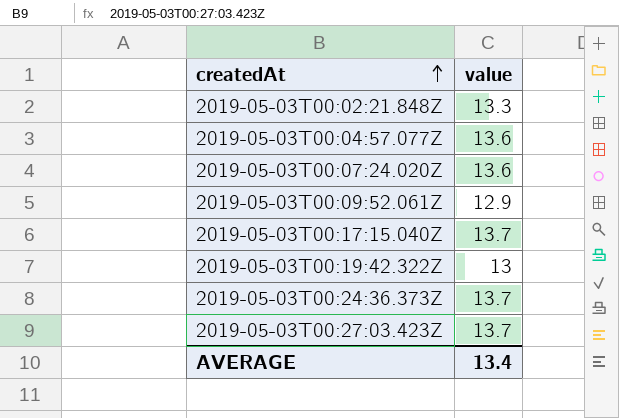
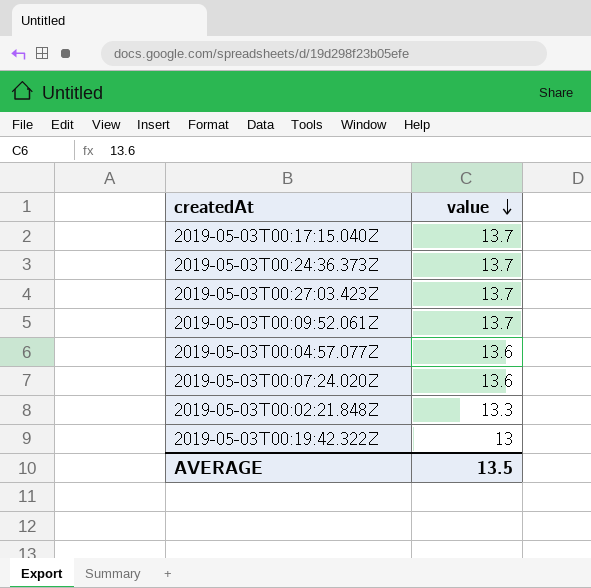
row order: createdAt ascending -> value descending
2019-05-03T00:09:52.061Z | value: 12.9 -> 13.7
AVERAGE | value: 13.4 -> 13.5

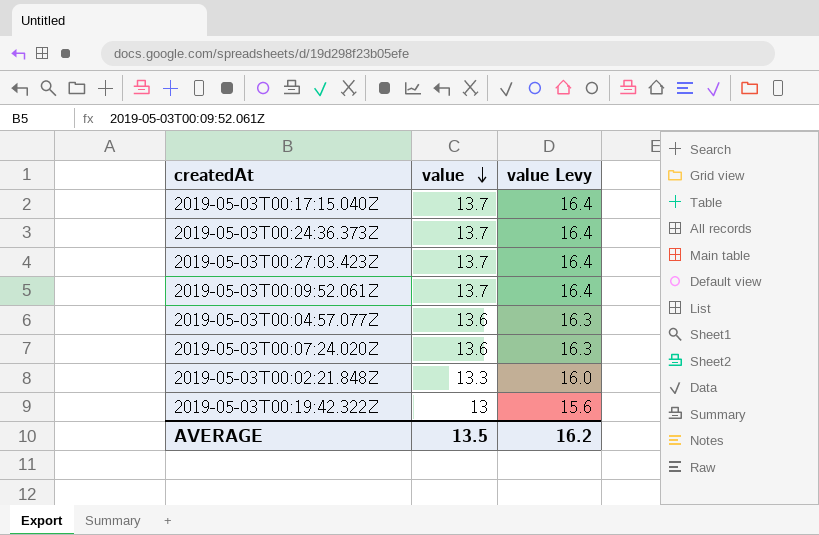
column value Levy | formula: none -> [value] * 1.2

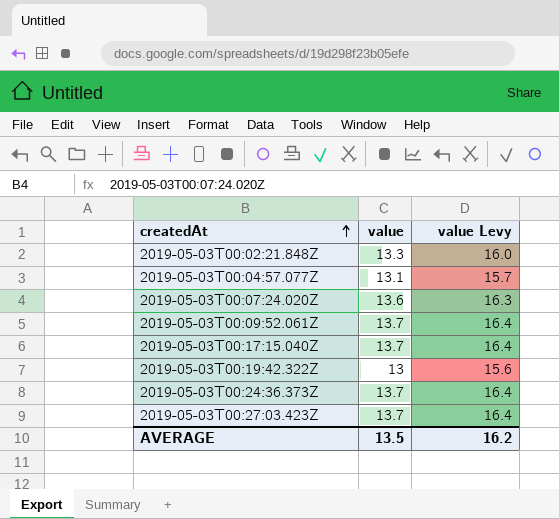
row order: value descending -> createdAt ascending
2019-05-03T00:04:57.077Z | value: 13.6 -> 13.1
2019-05-03T00:04:57.077Z | value Levy: 16.3 -> 15.7

